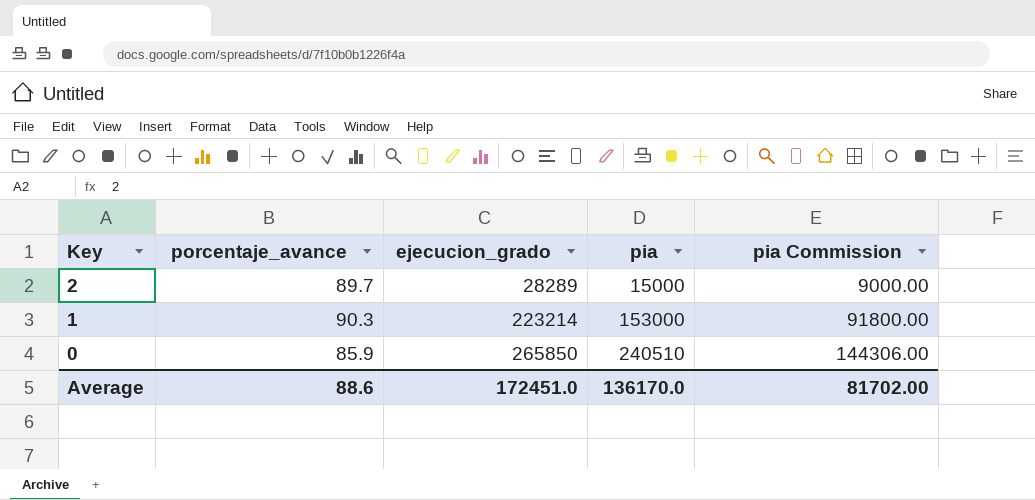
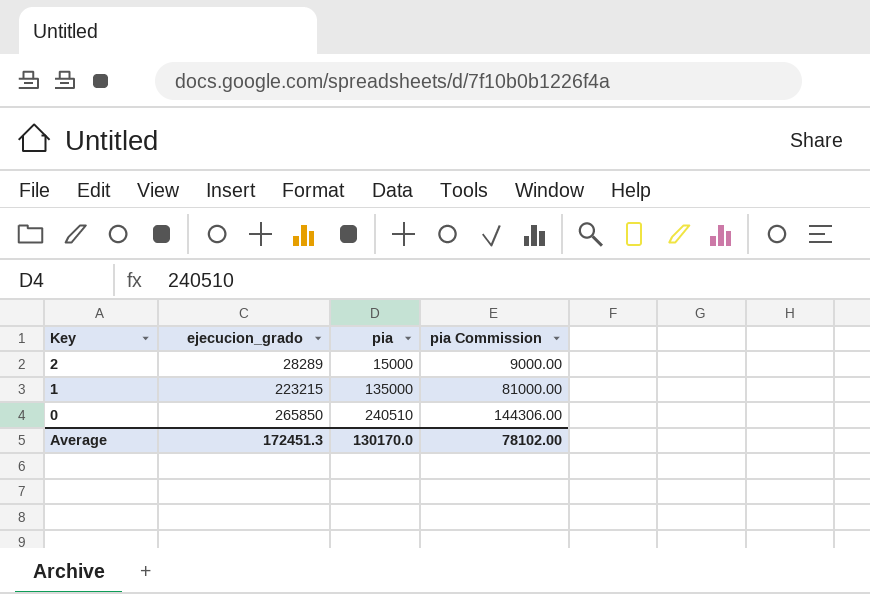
column porcentaje_avance | position: 2 -> none
1 | ejecucion_grado: 223214 -> 223215
1 | pia: 153000 -> 135000
1 | pia Commission: 91800.00 -> 81000.00
Average | ejecucion_grado: 172451.0 -> 172451.3
Average | pia: 136170.0 -> 130170.0
Average | pia Commission: 81702.00 -> 78102.00

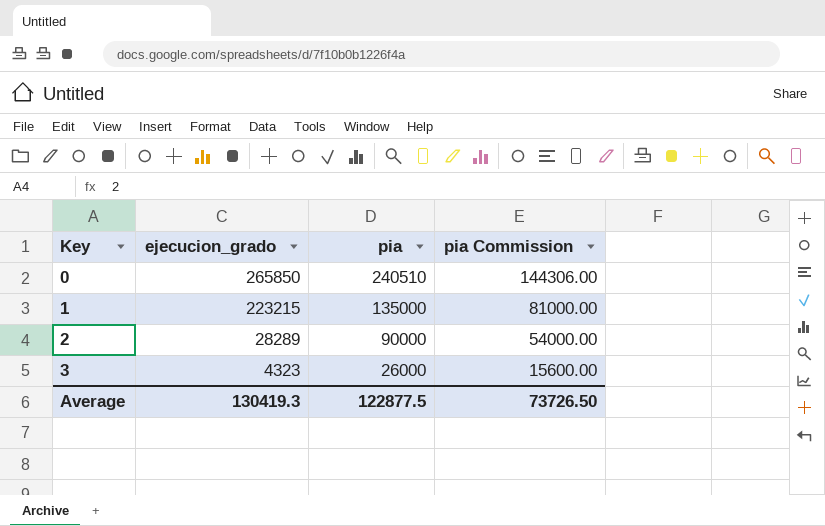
row order: Key descending -> Key ascending
2 | pia: 15000 -> 90000
2 | pia Commission: 9000.00 -> 54000.00
row 3: none -> 4323 | 26000 | 15600.00
Average | ejecucion_grado: 172451.3 -> 130419.3
Average | pia: 130170.0 -> 122877.5
Average | pia Commission: 78102.00 -> 73726.50

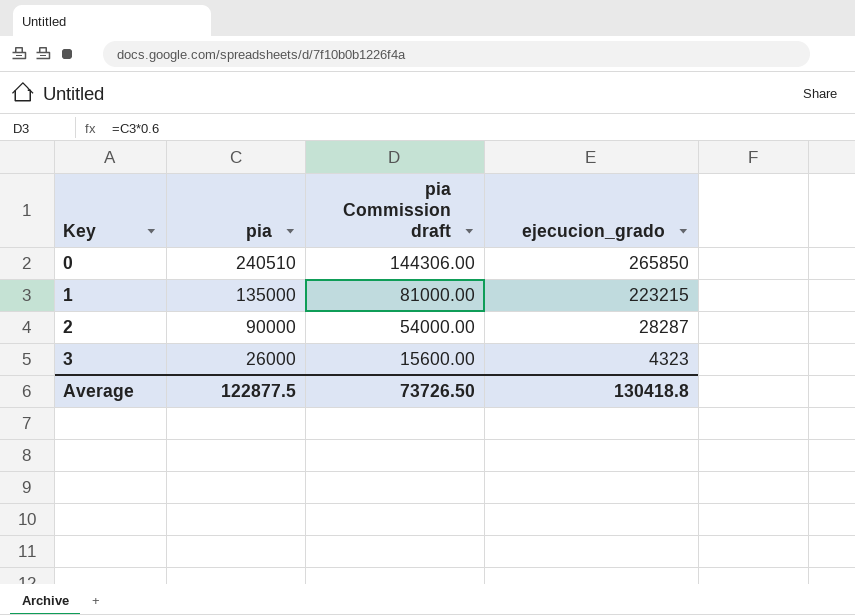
column name: pia Commission -> pia Commission draft
column ejecucion_grado | position: 2 -> 4
2 | ejecucion_grado: 28289 -> 28287
Average | ejecucion_grado: 130419.3 -> 130418.8

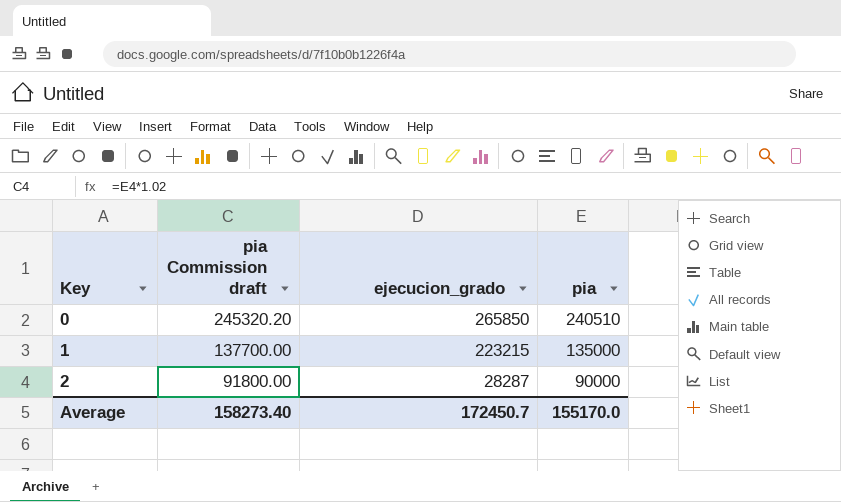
column pia Commission draft | formula: [pia] * 0.6 -> [pia] * 1.02
column pia | position: 2 -> 4
row 3: 26000 | 15600.00 | 4323 -> none
Average | pia Commission draft: 73726.50 -> 158273.40
Average | ejecucion_grado: 130418.8 -> 172450.7
Average | pia: 122877.5 -> 155170.0

